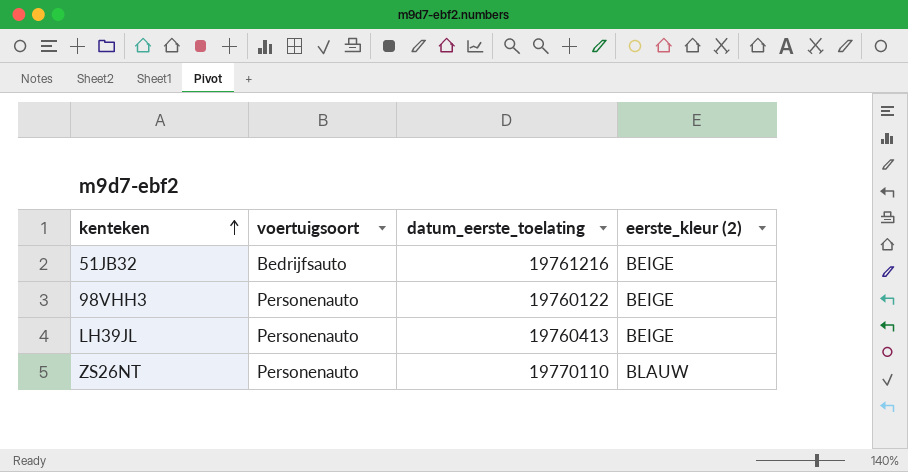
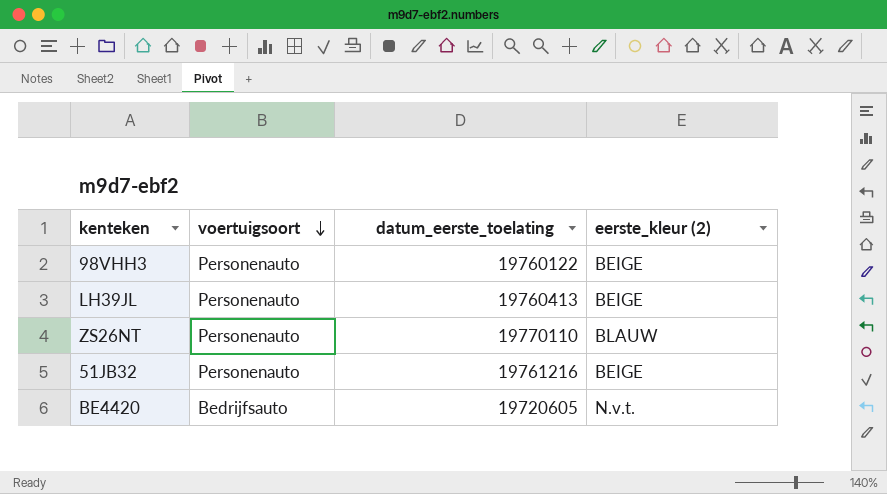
row order: kenteken ascending -> voertuigsoort descending
51JB32 | voertuigsoort: Bedrijfsauto -> Personenauto
row BE4420: none -> Bedrijfsauto | 19720605 | N.v.t.

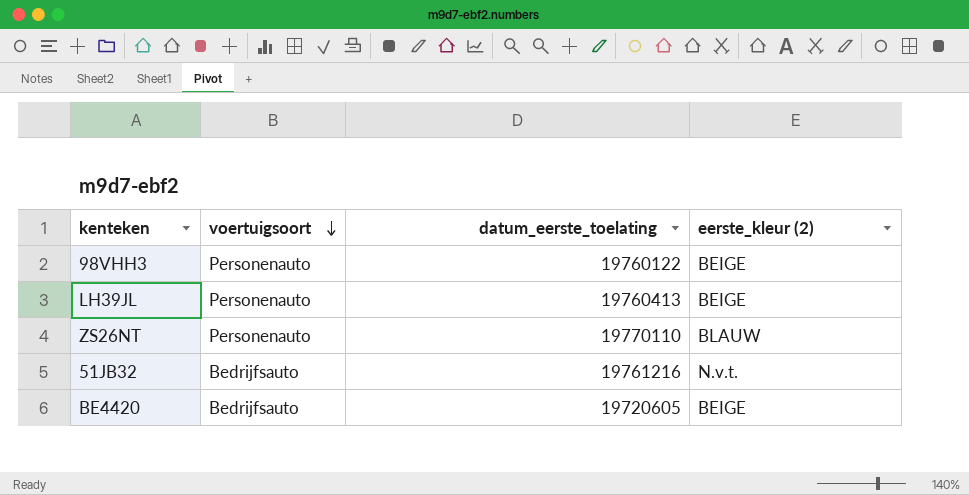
51JB32 | voertuigsoort: Personenauto -> Bedrijfsauto
51JB32 | eerste_kleur (2): BEIGE -> N.v.t.
BE4420 | eerste_kleur (2): N.v.t. -> BEIGE

